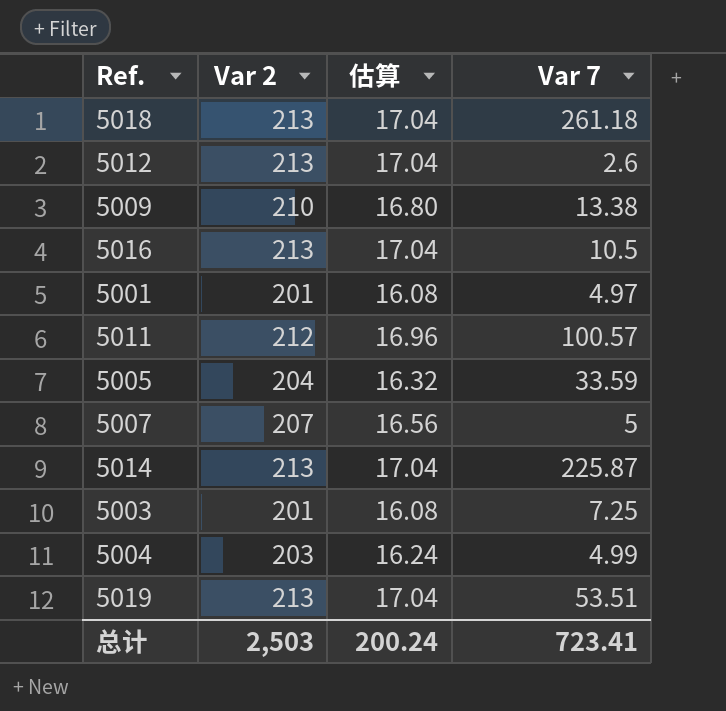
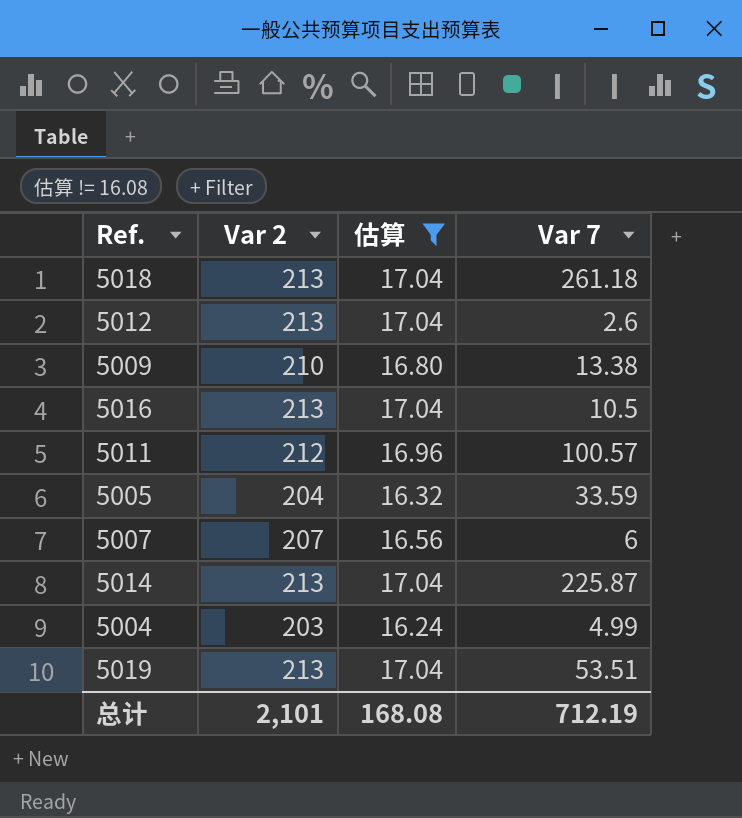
filter: none -> 估算 != 16.08
5007 | Var 7: 5 -> 6
总计 | Var 2: 2,503 -> 2,101
总计 | 估算: 200.24 -> 168.08
总计 | Var 7: 723.41 -> 712.19

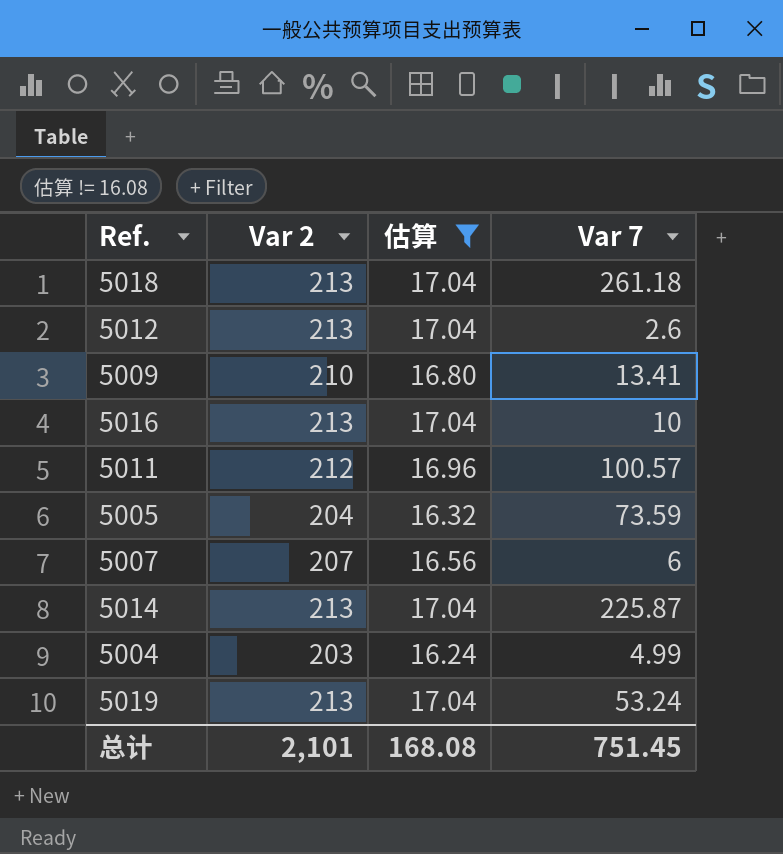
5009 | Var 7: 13.38 -> 13.41
5016 | Var 7: 10.5 -> 10
5005 | Var 7: 33.59 -> 73.59
5019 | Var 7: 53.51 -> 53.24
总计 | Var 7: 712.19 -> 751.45

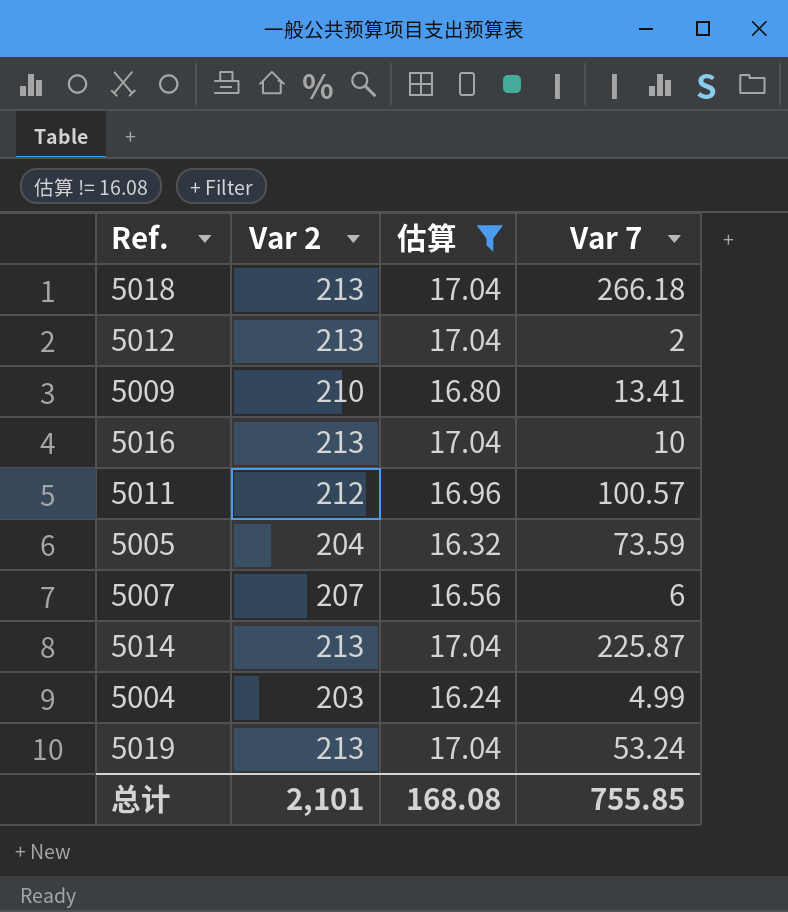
5018 | Var 7: 261.18 -> 266.18
5012 | Var 7: 2.6 -> 2
总计 | Var 7: 751.45 -> 755.85

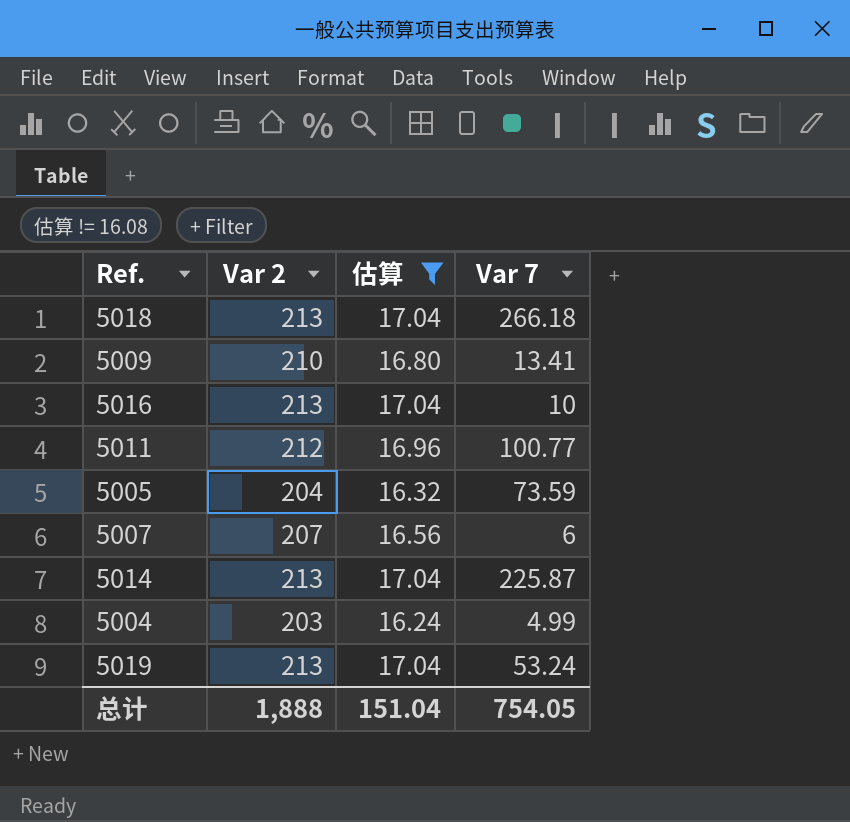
row 5012: 213 | 17.04 | 2 -> none
5011 | Var 7: 100.57 -> 100.77
总计 | Var 2: 2,101 -> 1,888
总计 | 估算: 168.08 -> 151.04
总计 | Var 7: 755.85 -> 754.05

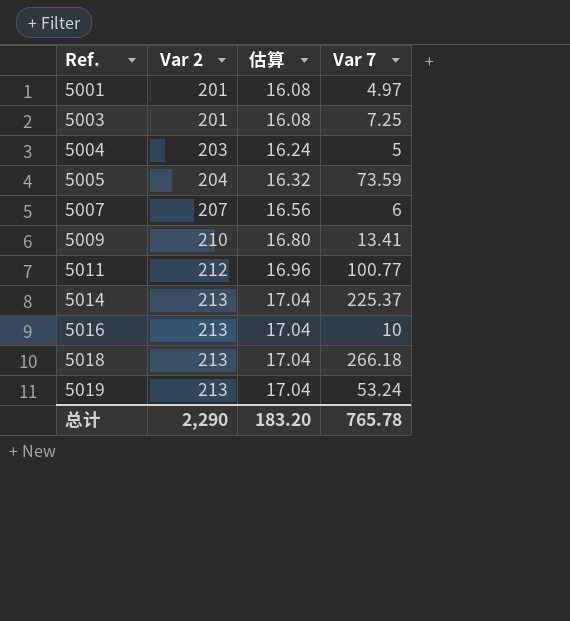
filter: 估算 != 16.08 -> none
row order: none -> Ref. ascending
5004 | Var 7: 4.99 -> 5
5014 | Var 7: 225.87 -> 225.37
总计 | Var 2: 1,888 -> 2,290
总计 | 估算: 151.04 -> 183.20
总计 | Var 7: 754.05 -> 765.78

